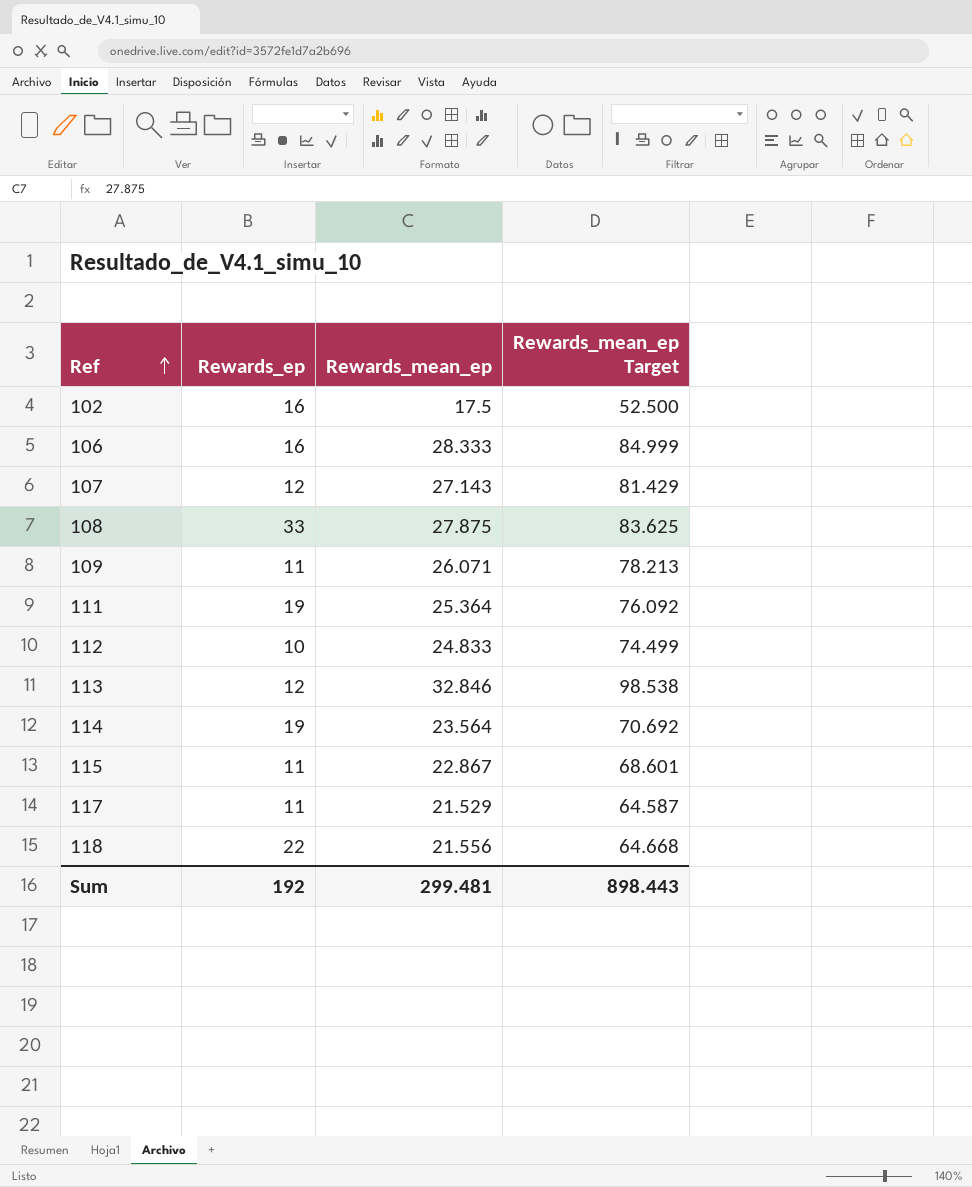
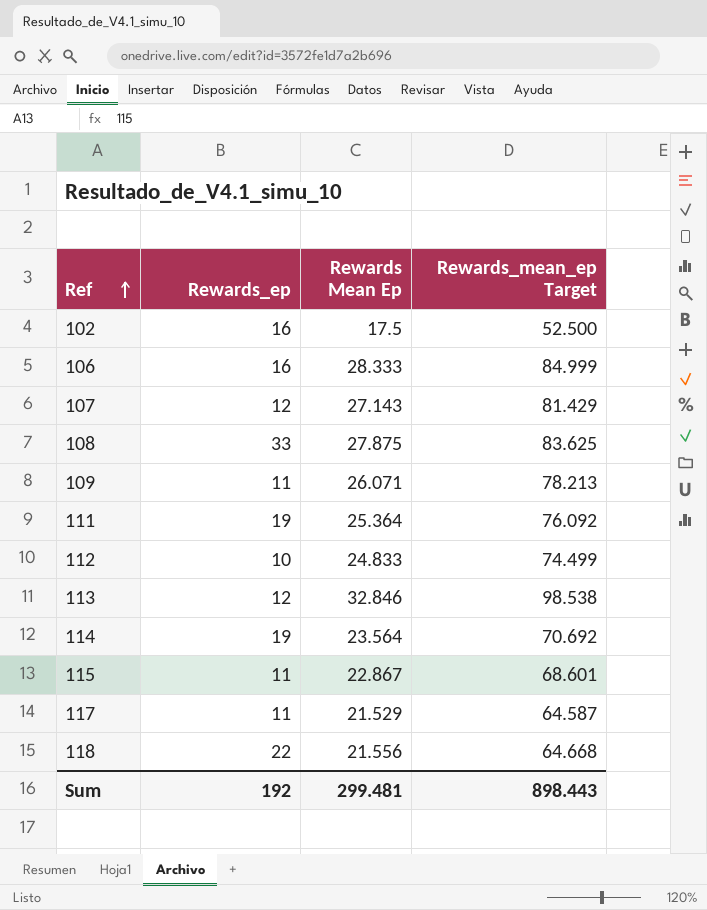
column name: Rewards_mean_ep -> Rewards Mean Ep

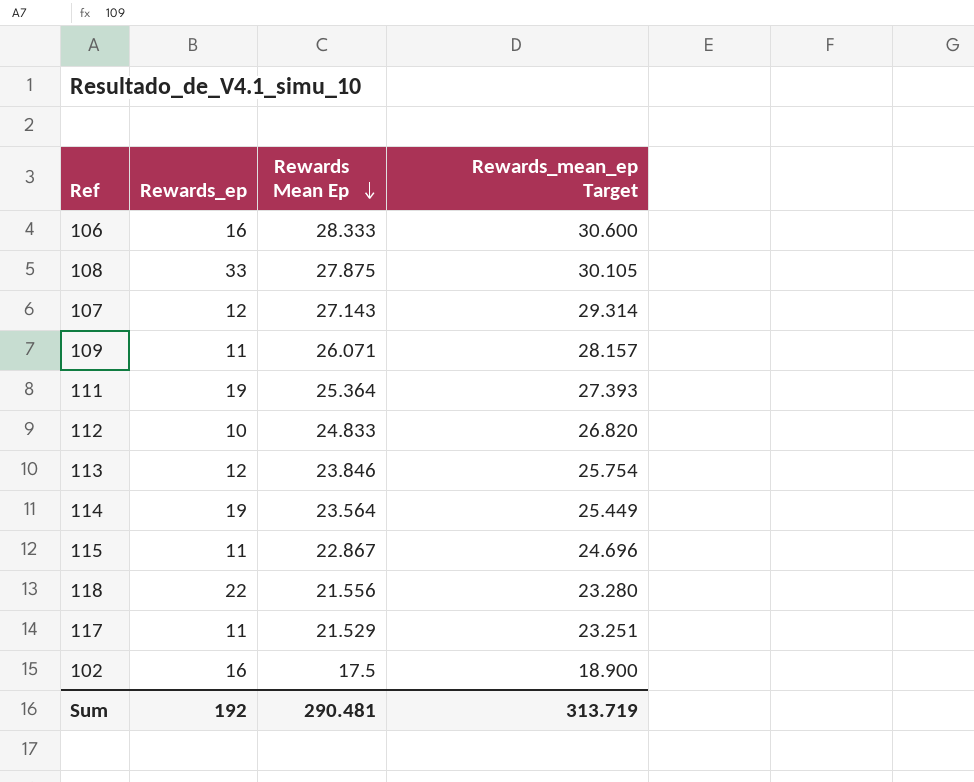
row order: Ref ascending -> Rewards Mean Ep descending
column Rewards_mean_ep Target | formula: [Rewards Mean Ep] * 3 -> [Rewards Mean Ep] * 1.08
113 | Rewards Mean Ep: 32.846 -> 23.846
Sum | Rewards Mean Ep: 299.481 -> 290.481
Sum | Rewards_mean_ep Target: 898.443 -> 313.719

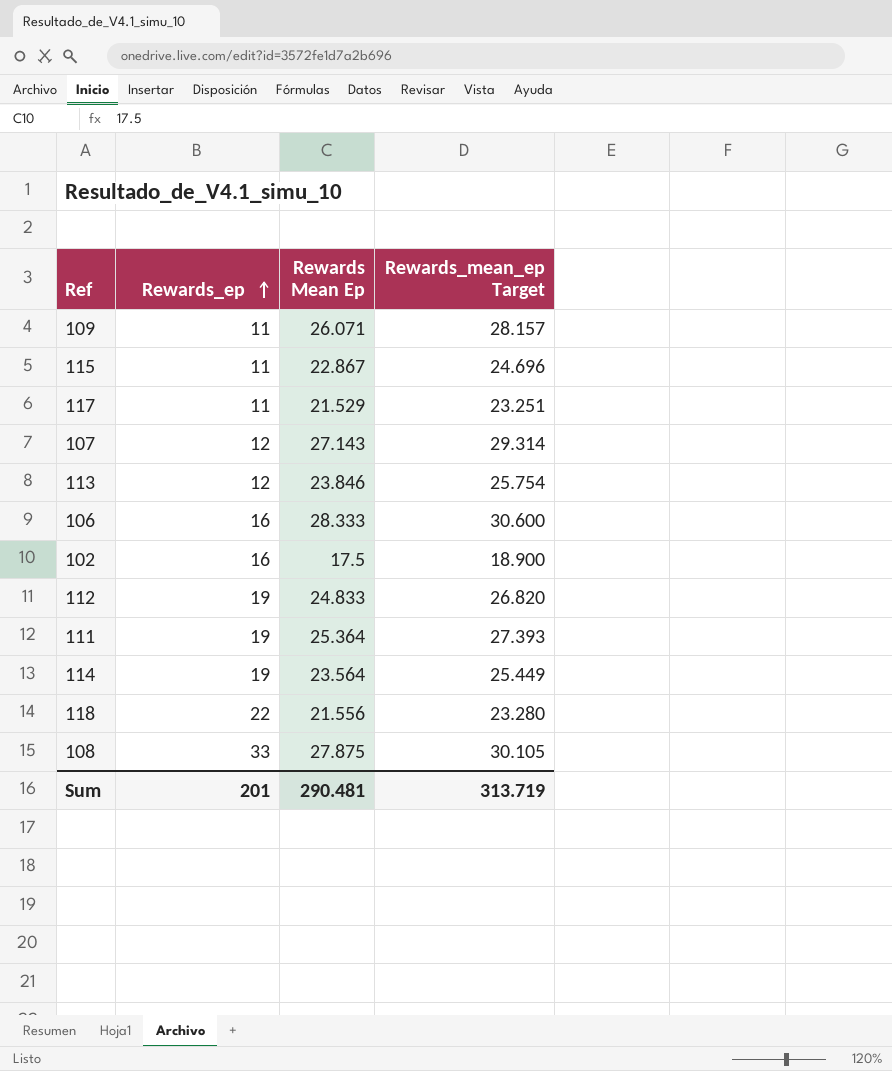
row order: Rewards Mean Ep descending -> Rewards_ep ascending
112 | Rewards_ep: 10 -> 19
Sum | Rewards_ep: 192 -> 201

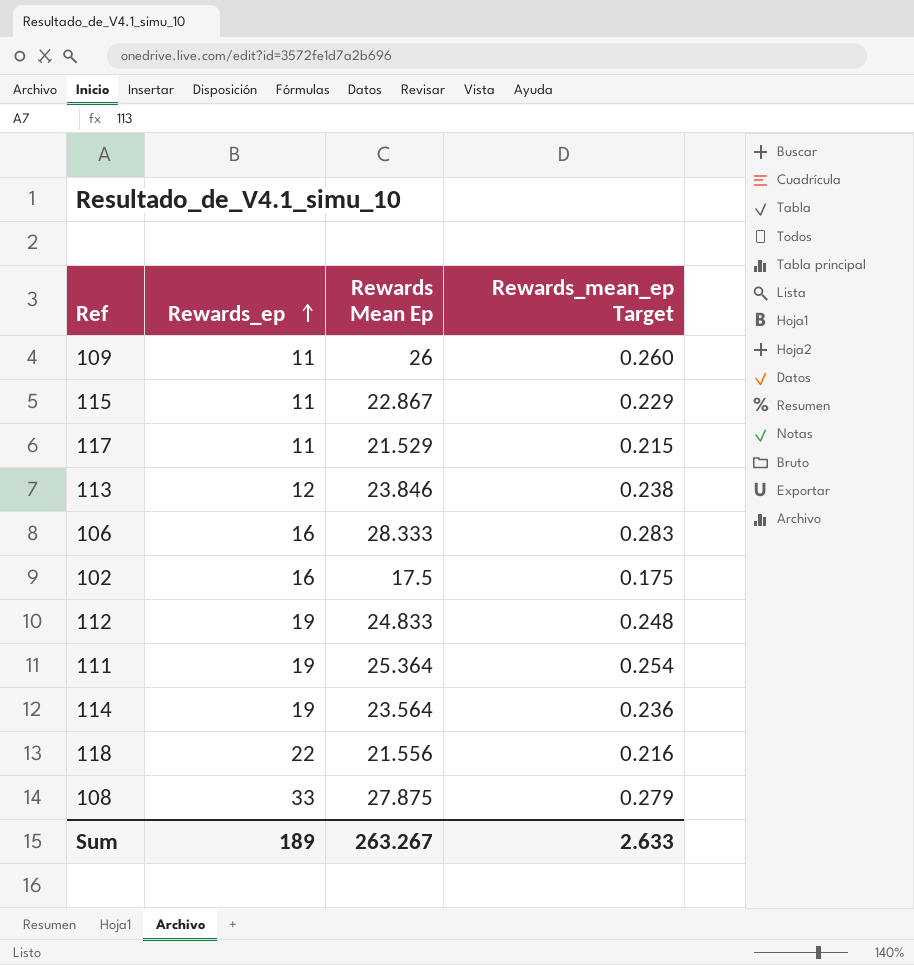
column Rewards_mean_ep Target | formula: [Rewards Mean Ep] * 1.08 -> [Rewards Mean Ep] * 0.01
row 107: 12 | 27.143 | 29.314 -> none
109 | Rewards Mean Ep: 26.071 -> 26
Sum | Rewards_ep: 201 -> 189
Sum | Rewards Mean Ep: 290.481 -> 263.267
Sum | Rewards_mean_ep Target: 313.719 -> 2.633

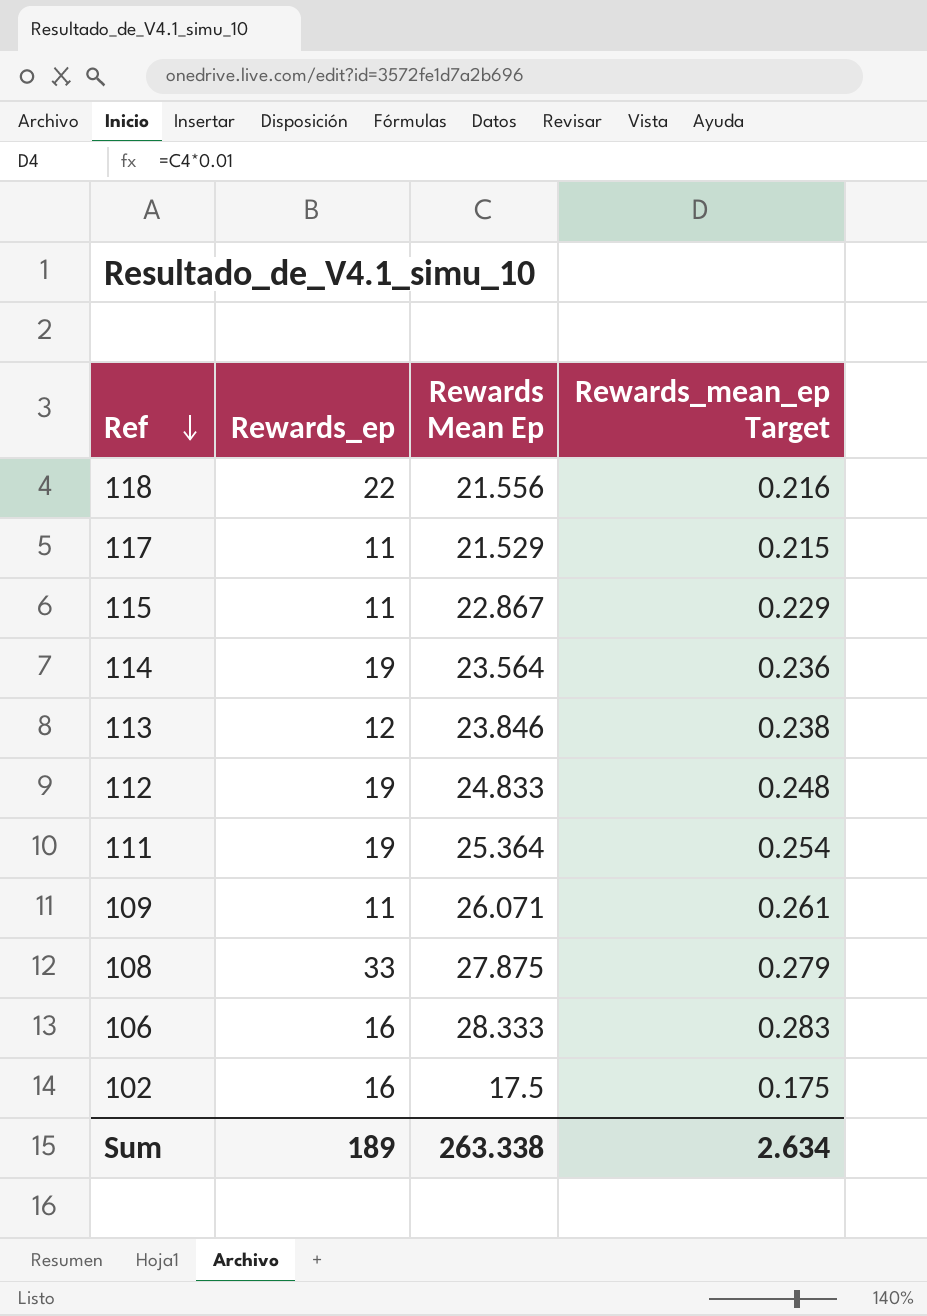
row order: Rewards_ep ascending -> Ref descending
109 | Rewards Mean Ep: 26 -> 26.071
109 | Rewards_mean_ep Target: 0.260 -> 0.261
Sum | Rewards Mean Ep: 263.267 -> 263.338
Sum | Rewards_mean_ep Target: 2.633 -> 2.634

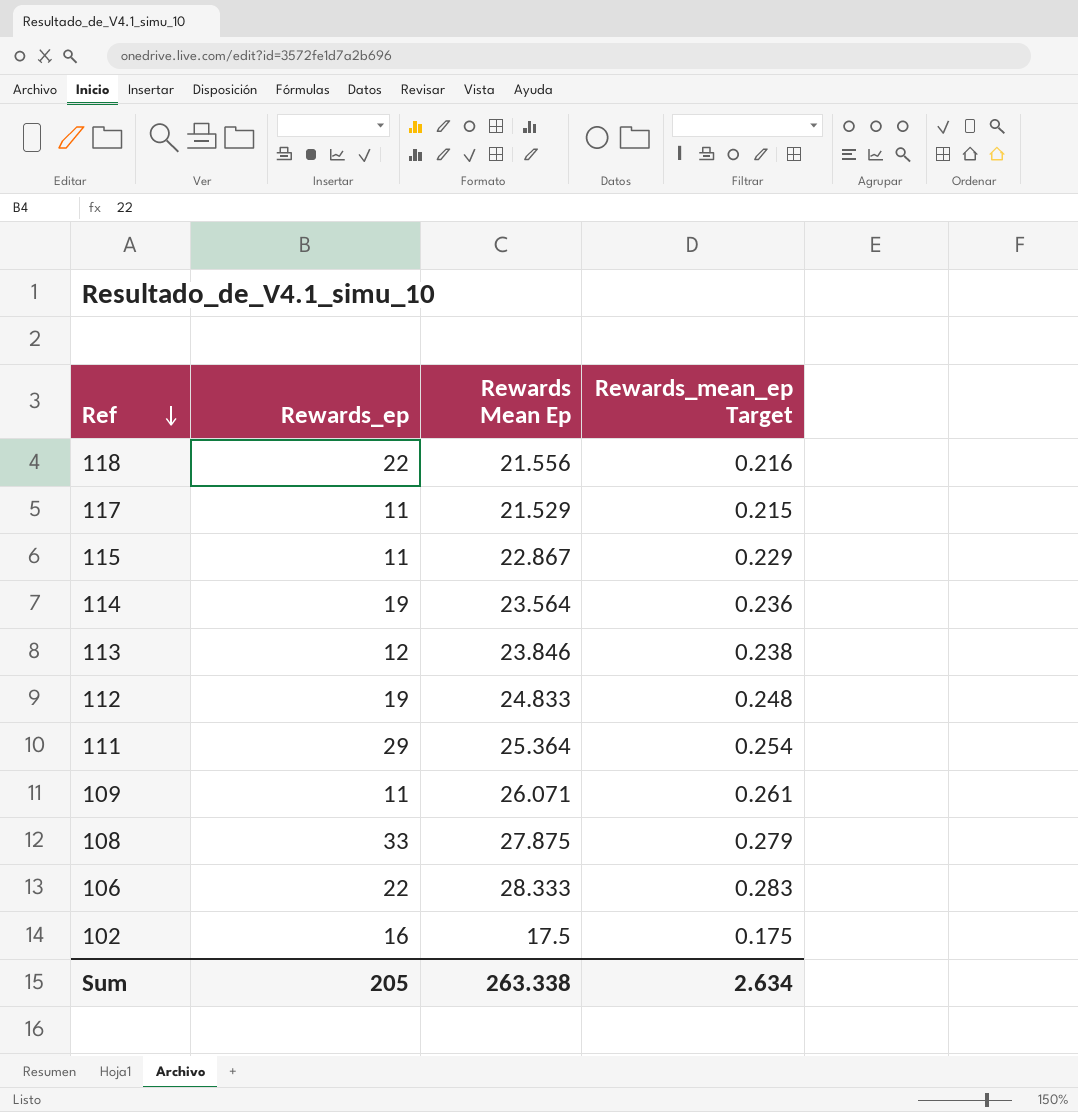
111 | Rewards_ep: 19 -> 29
106 | Rewards_ep: 16 -> 22
Sum | Rewards_ep: 189 -> 205

